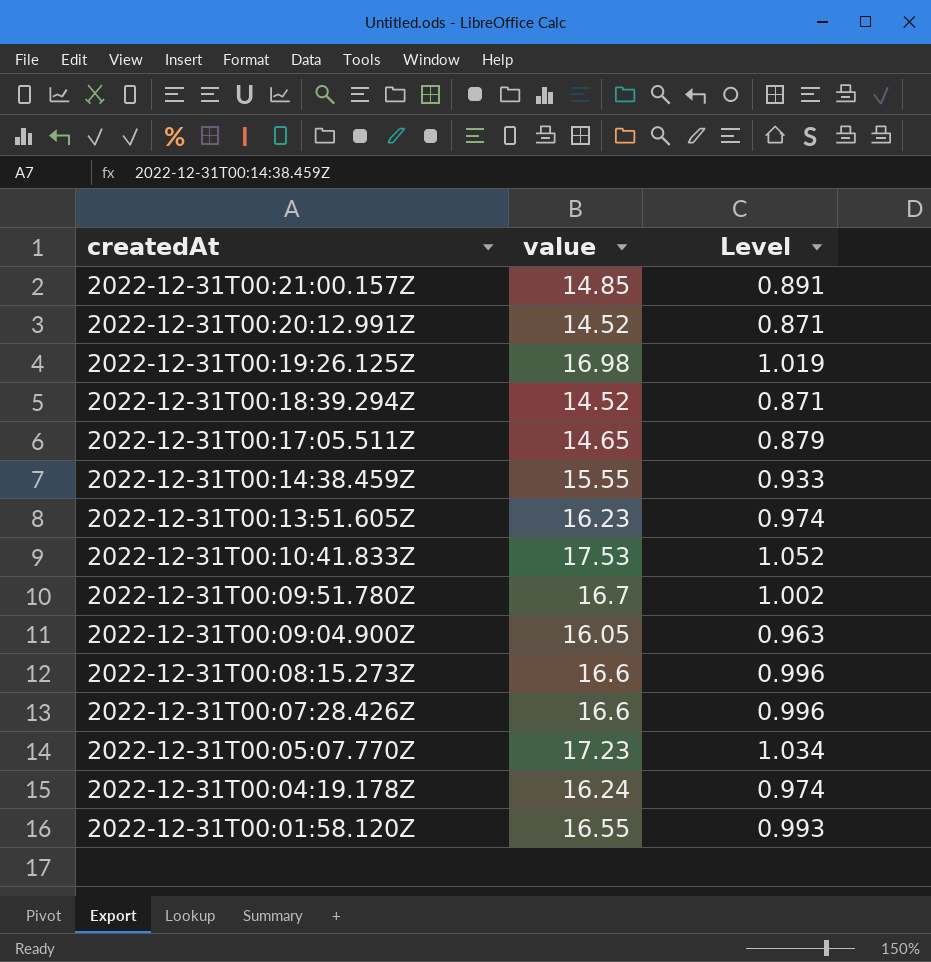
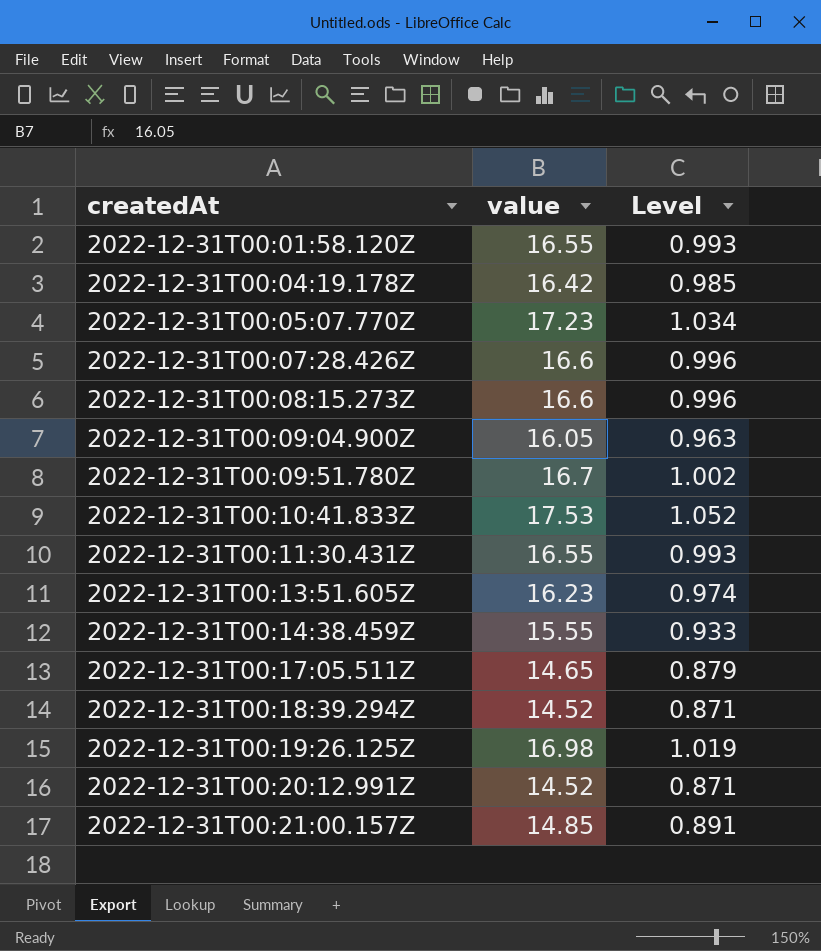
row order: createdAt descending -> createdAt ascending
2022-12-31T00:04:19.178Z | value: 16.24 -> 16.42
2022-12-31T00:04:19.178Z | Level: 0.974 -> 0.985
row 2022-12-31T00:11:30.431Z: none -> 16.55 | 0.993

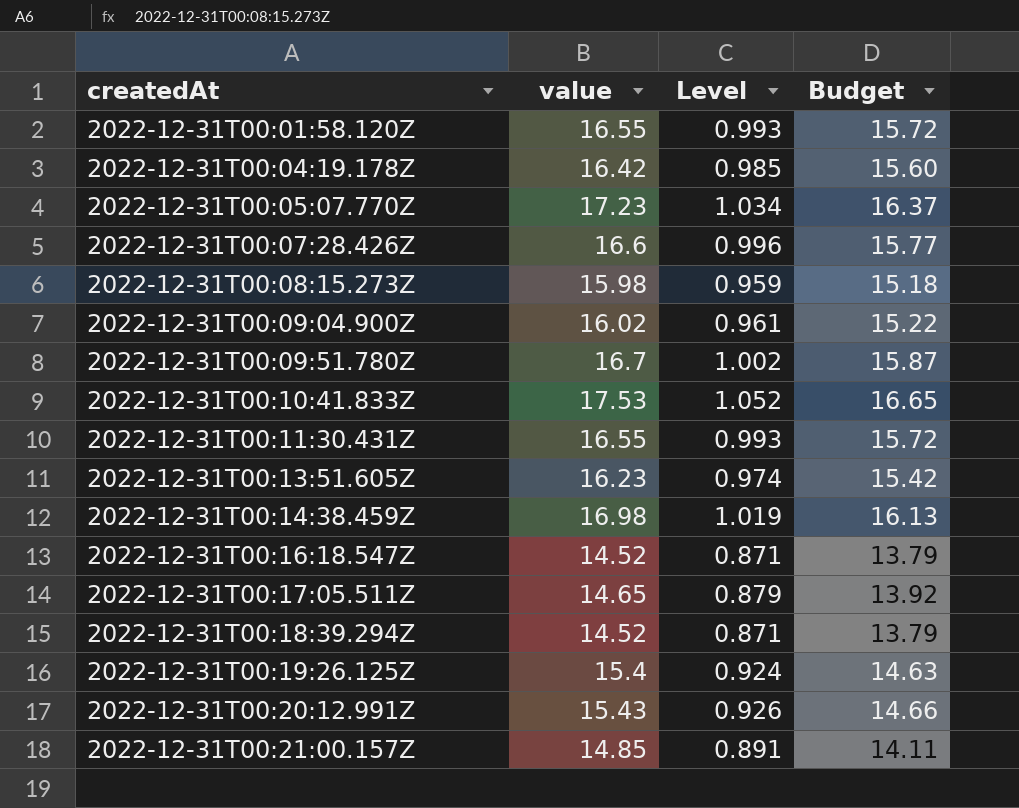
column Budget | formula: none -> [value] * 0.95
2022-12-31T00:08:15.273Z | value: 16.6 -> 15.98
2022-12-31T00:08:15.273Z | Level: 0.996 -> 0.959
2022-12-31T00:09:04.900Z | value: 16.05 -> 16.02
2022-12-31T00:09:04.900Z | Level: 0.963 -> 0.961
2022-12-31T00:14:38.459Z | value: 15.55 -> 16.98
2022-12-31T00:14:38.459Z | Level: 0.933 -> 1.019
row 2022-12-31T00:16:18.547Z: none -> 14.52 | 0.871 | 13.79
2022-12-31T00:19:26.125Z | value: 16.98 -> 15.4
2022-12-31T00:19:26.125Z | Level: 1.019 -> 0.924
2022-12-31T00:20:12.991Z | value: 14.52 -> 15.43
2022-12-31T00:20:12.991Z | Level: 0.871 -> 0.926

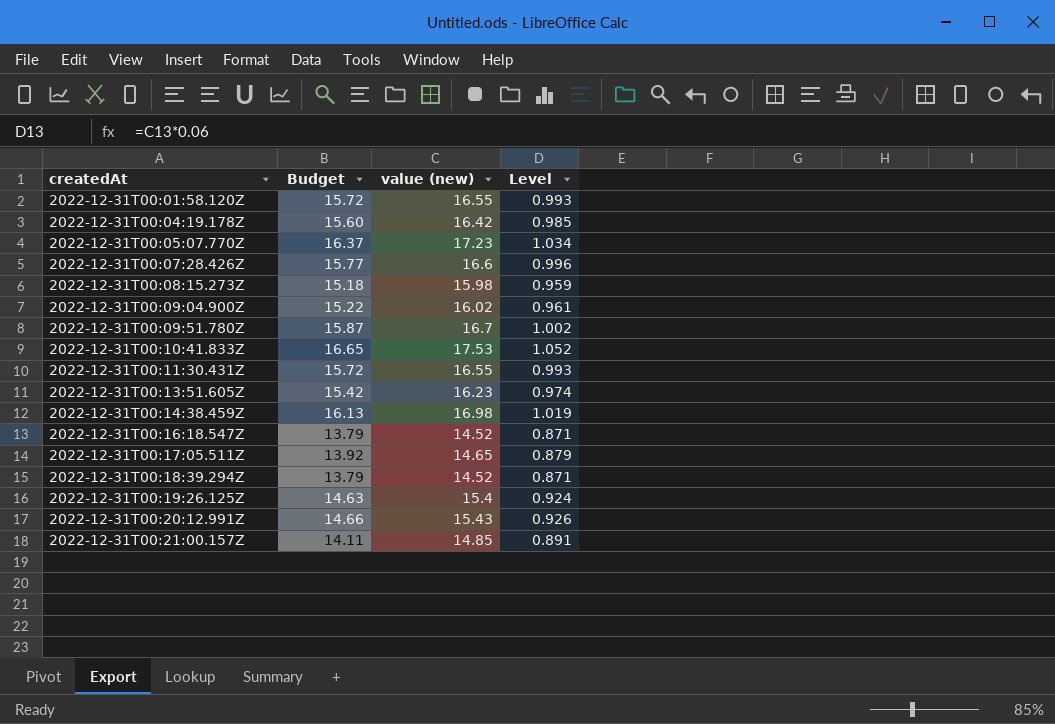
column Budget | position: 4 -> 2
column name: value -> value (new)

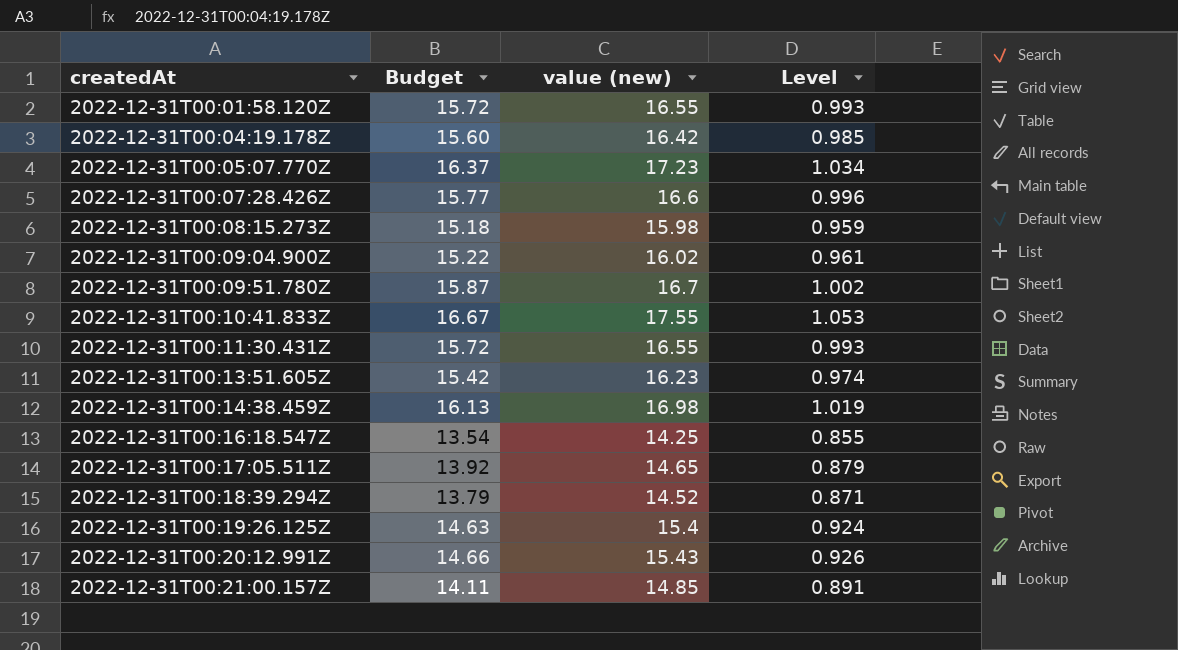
2022-12-31T00:10:41.833Z | Budget: 16.65 -> 16.67
2022-12-31T00:10:41.833Z | value (new): 17.53 -> 17.55
2022-12-31T00:10:41.833Z | Level: 1.052 -> 1.053
2022-12-31T00:16:18.547Z | Budget: 13.79 -> 13.54
2022-12-31T00:16:18.547Z | value (new): 14.52 -> 14.25
2022-12-31T00:16:18.547Z | Level: 0.871 -> 0.855

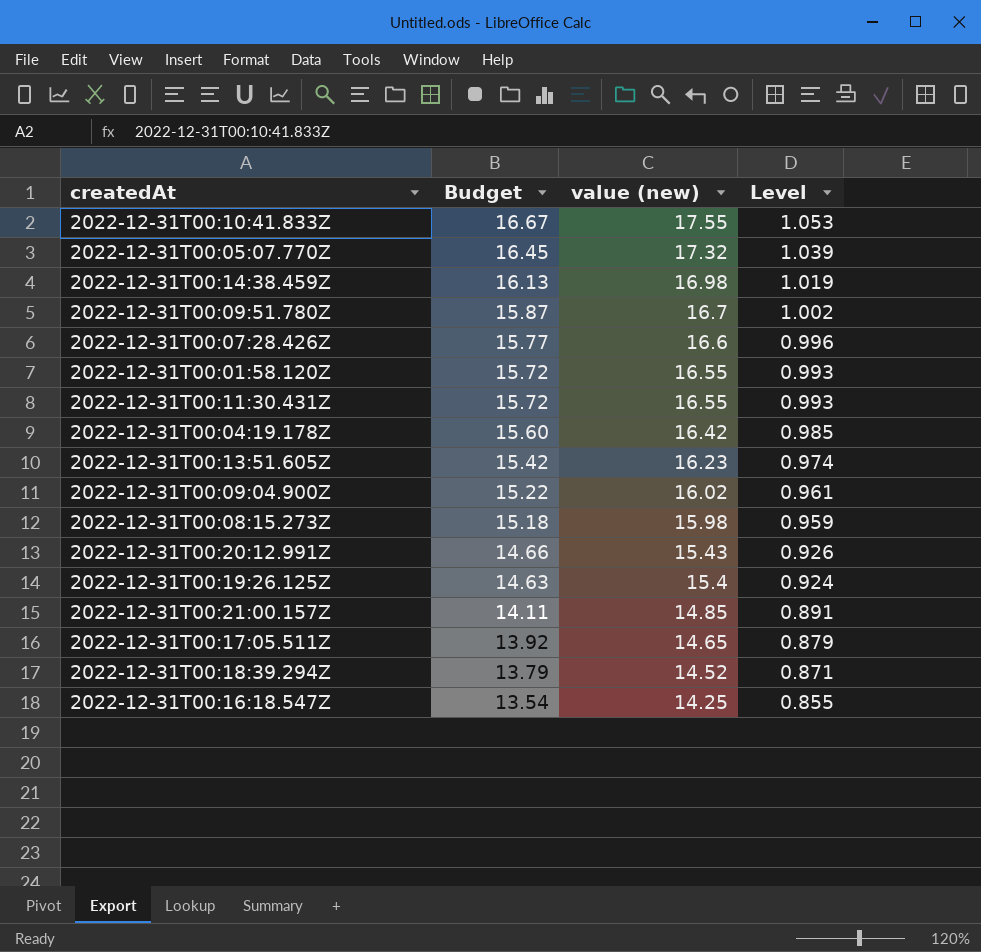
row order: createdAt ascending -> Budget descending
2022-12-31T00:05:07.770Z | Budget: 16.37 -> 16.45
2022-12-31T00:05:07.770Z | value (new): 17.23 -> 17.32
2022-12-31T00:05:07.770Z | Level: 1.034 -> 1.039

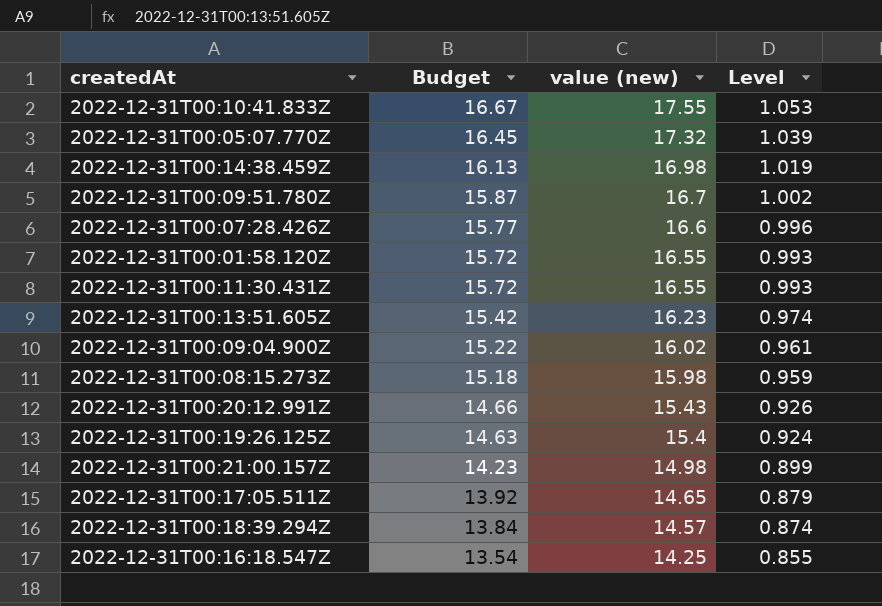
row 2022-12-31T00:04:19.178Z: 15.60 | 16.42 | 0.985 -> none
2022-12-31T00:21:00.157Z | Budget: 14.11 -> 14.23
2022-12-31T00:21:00.157Z | value (new): 14.85 -> 14.98
2022-12-31T00:21:00.157Z | Level: 0.891 -> 0.899
2022-12-31T00:18:39.294Z | Budget: 13.79 -> 13.84
2022-12-31T00:18:39.294Z | value (new): 14.52 -> 14.57
2022-12-31T00:18:39.294Z | Level: 0.871 -> 0.874

